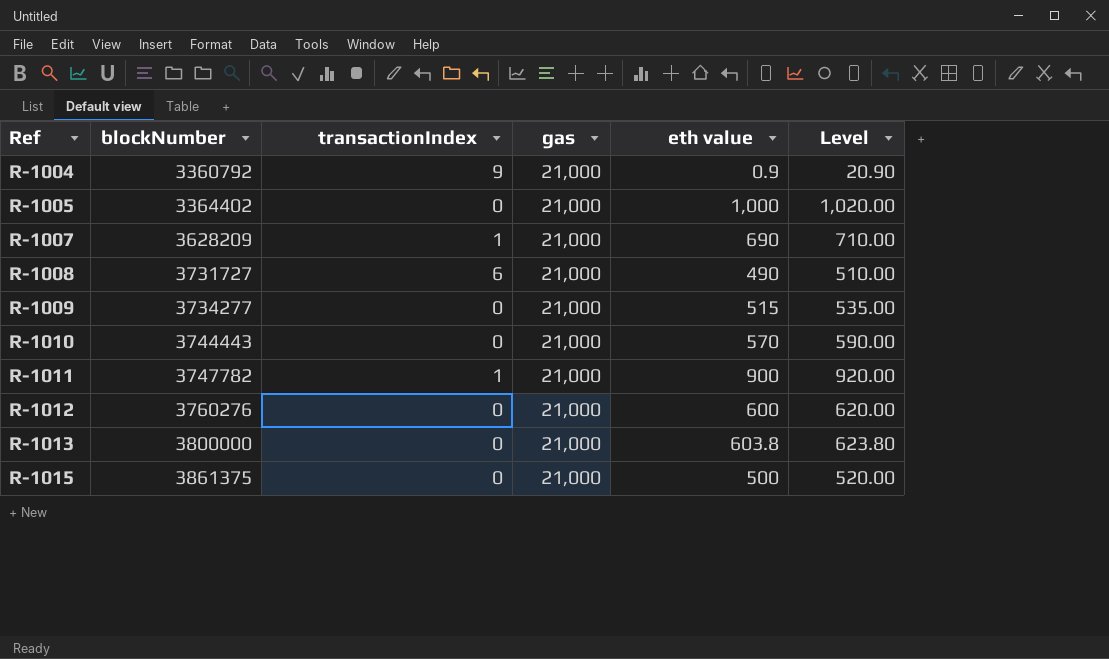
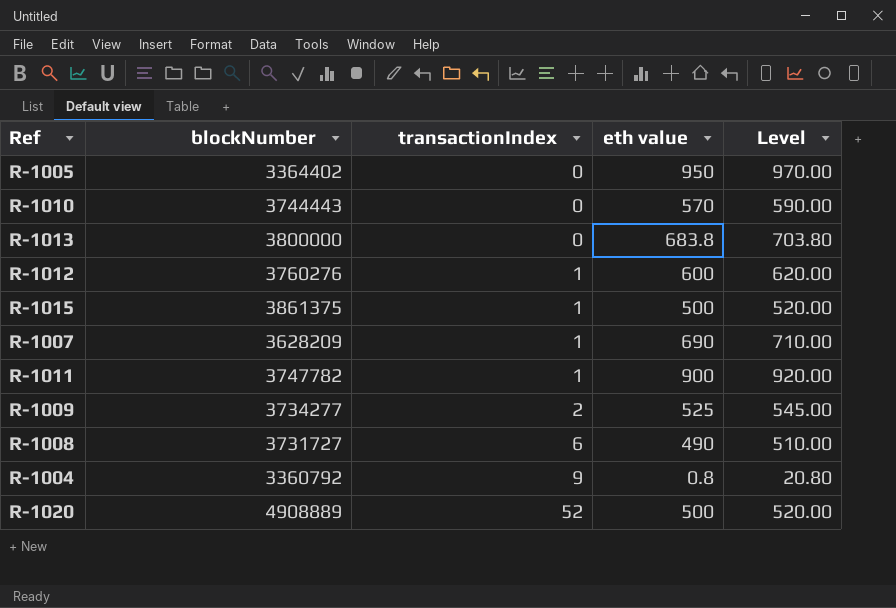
row order: Ref ascending -> transactionIndex ascending
column gas | position: 4 -> none
R-1005 | eth value: 1,000 -> 950
R-1005 | Level: 1,020.00 -> 970.00
R-1013 | eth value: 603.8 -> 683.8
R-1013 | Level: 623.80 -> 703.80
R-1012 | transactionIndex: 0 -> 1
R-1015 | transactionIndex: 0 -> 1
R-1009 | transactionIndex: 0 -> 2
R-1009 | eth value: 515 -> 525
R-1009 | Level: 535.00 -> 545.00
R-1004 | eth value: 0.9 -> 0.8
R-1004 | Level: 20.90 -> 20.80
row R-1020: none -> 4908889 | 52 | 500 | 520.00

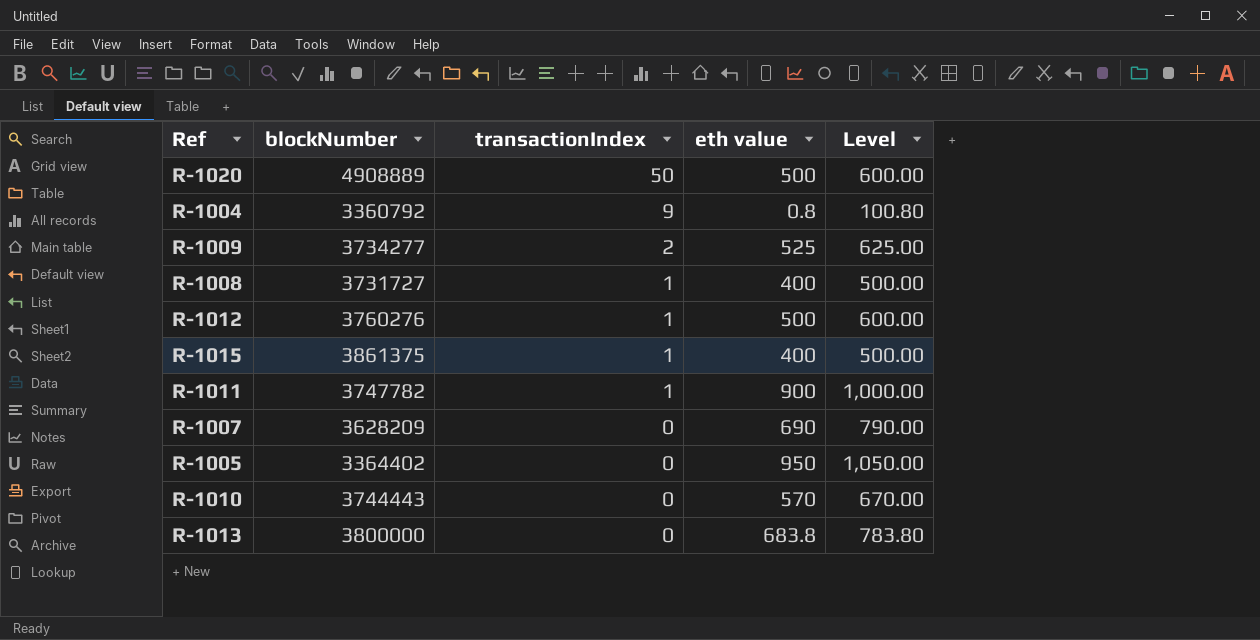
row order: transactionIndex ascending -> transactionIndex descending
column Level | formula: [eth value] + 20 -> [eth value] + 100
R-1020 | transactionIndex: 52 -> 50
R-1008 | transactionIndex: 6 -> 1
R-1008 | eth value: 490 -> 400
R-1012 | eth value: 600 -> 500
R-1015 | eth value: 500 -> 400
R-1007 | transactionIndex: 1 -> 0

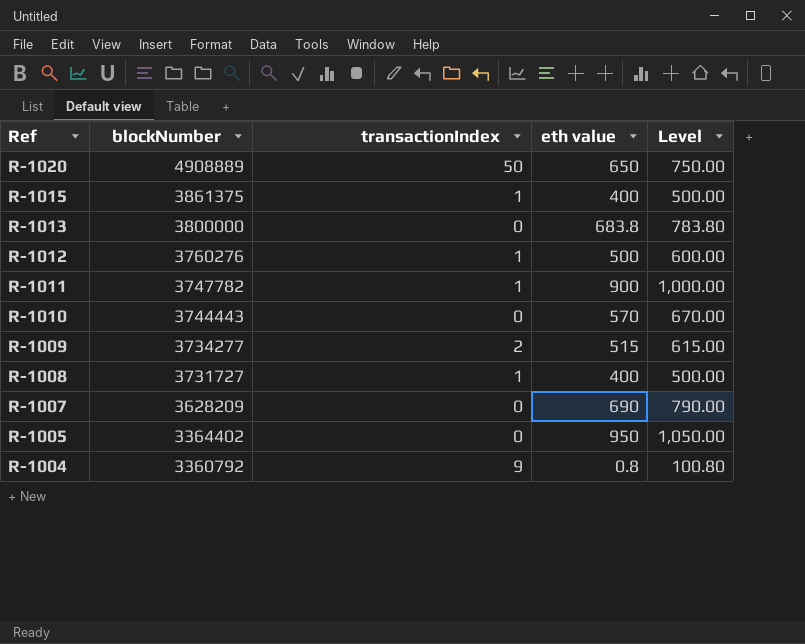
row order: transactionIndex descending -> Ref descending
R-1020 | eth value: 500 -> 650
R-1020 | Level: 600.00 -> 750.00
R-1009 | eth value: 525 -> 515
R-1009 | Level: 625.00 -> 615.00

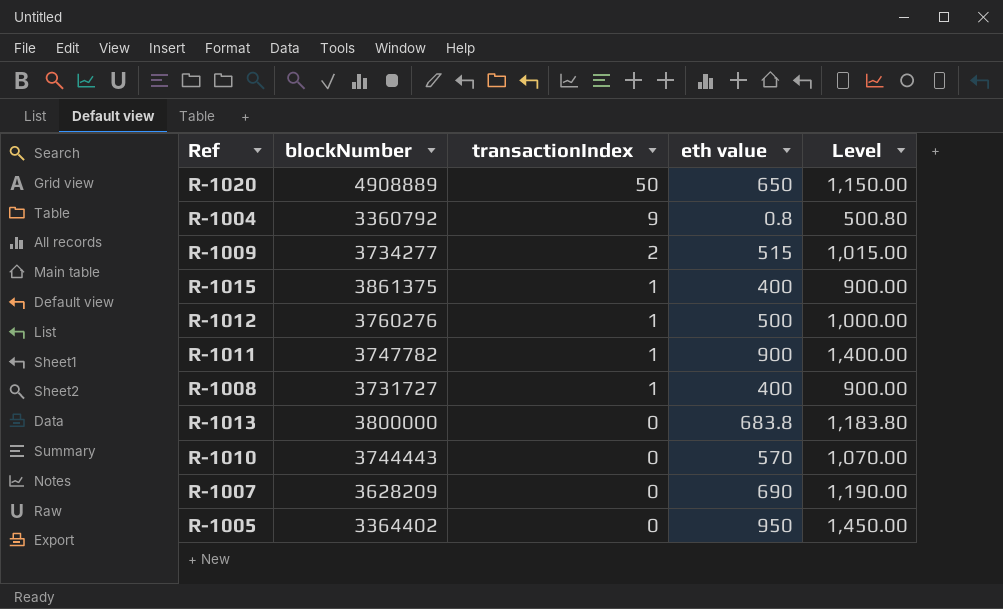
row order: Ref descending -> transactionIndex descending
column Level | formula: [eth value] + 100 -> [eth value] + 500

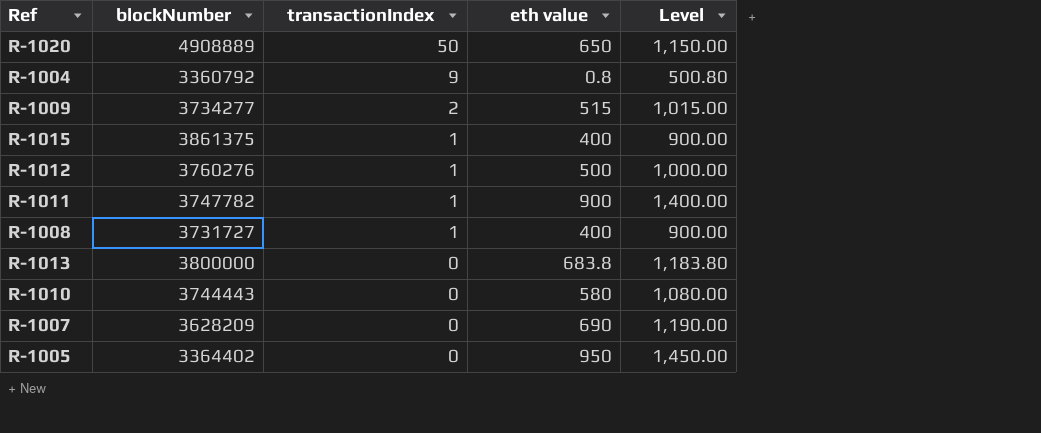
R-1010 | eth value: 570 -> 580
R-1010 | Level: 1,070.00 -> 1,080.00

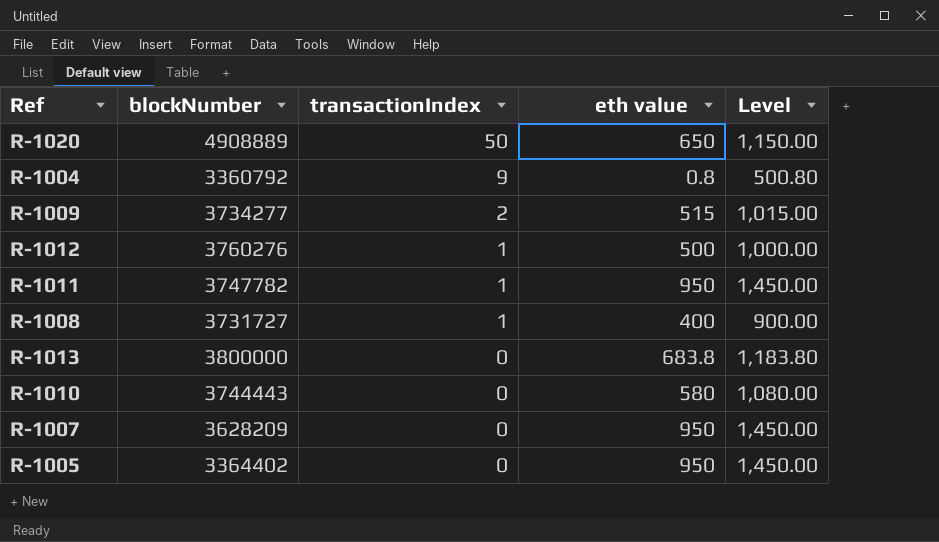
row R-1015: 3861375 | 1 | 400 | 900.00 -> none
R-1011 | eth value: 900 -> 950
R-1011 | Level: 1,400.00 -> 1,450.00
R-1007 | eth value: 690 -> 950
R-1007 | Level: 1,190.00 -> 1,450.00

